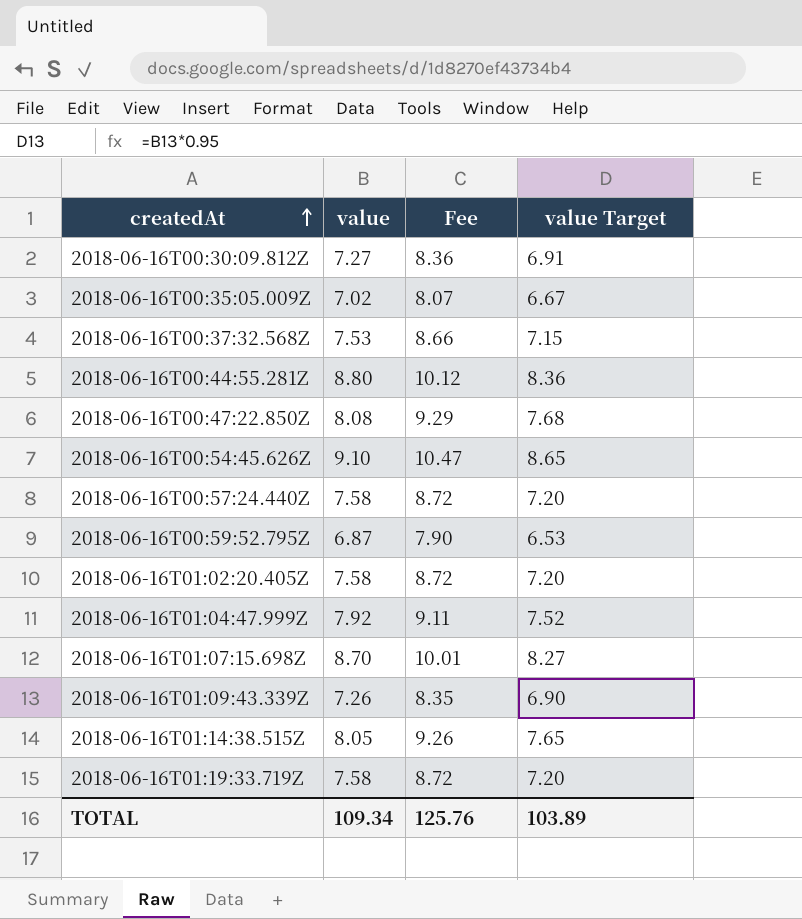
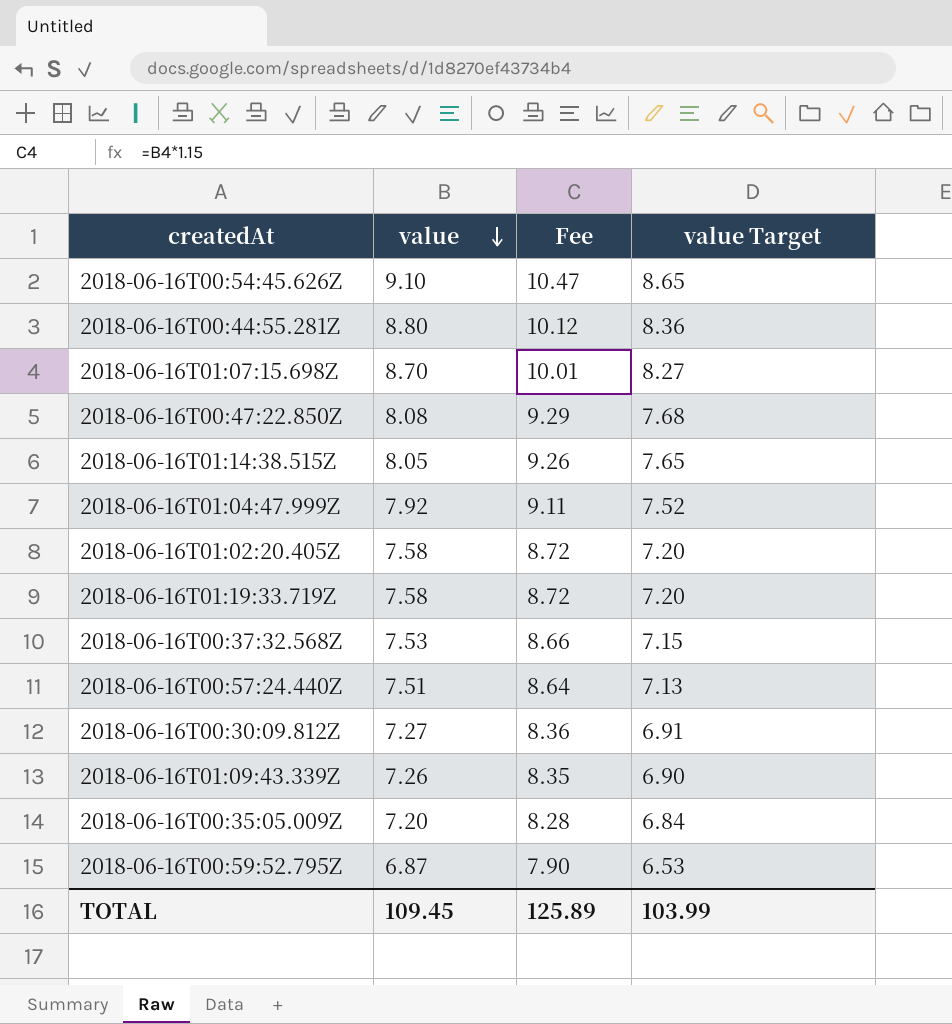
row order: createdAt ascending -> value descending
2018-06-16T00:57:24.440Z | value: 7.58 -> 7.51
2018-06-16T00:57:24.440Z | Fee: 8.72 -> 8.64
2018-06-16T00:57:24.440Z | value Target: 7.20 -> 7.13
2018-06-16T00:35:05.009Z | value: 7.02 -> 7.20
2018-06-16T00:35:05.009Z | Fee: 8.07 -> 8.28
2018-06-16T00:35:05.009Z | value Target: 6.67 -> 6.84
TOTAL | value: 109.34 -> 109.45
TOTAL | Fee: 125.76 -> 125.89
TOTAL | value Target: 103.89 -> 103.99

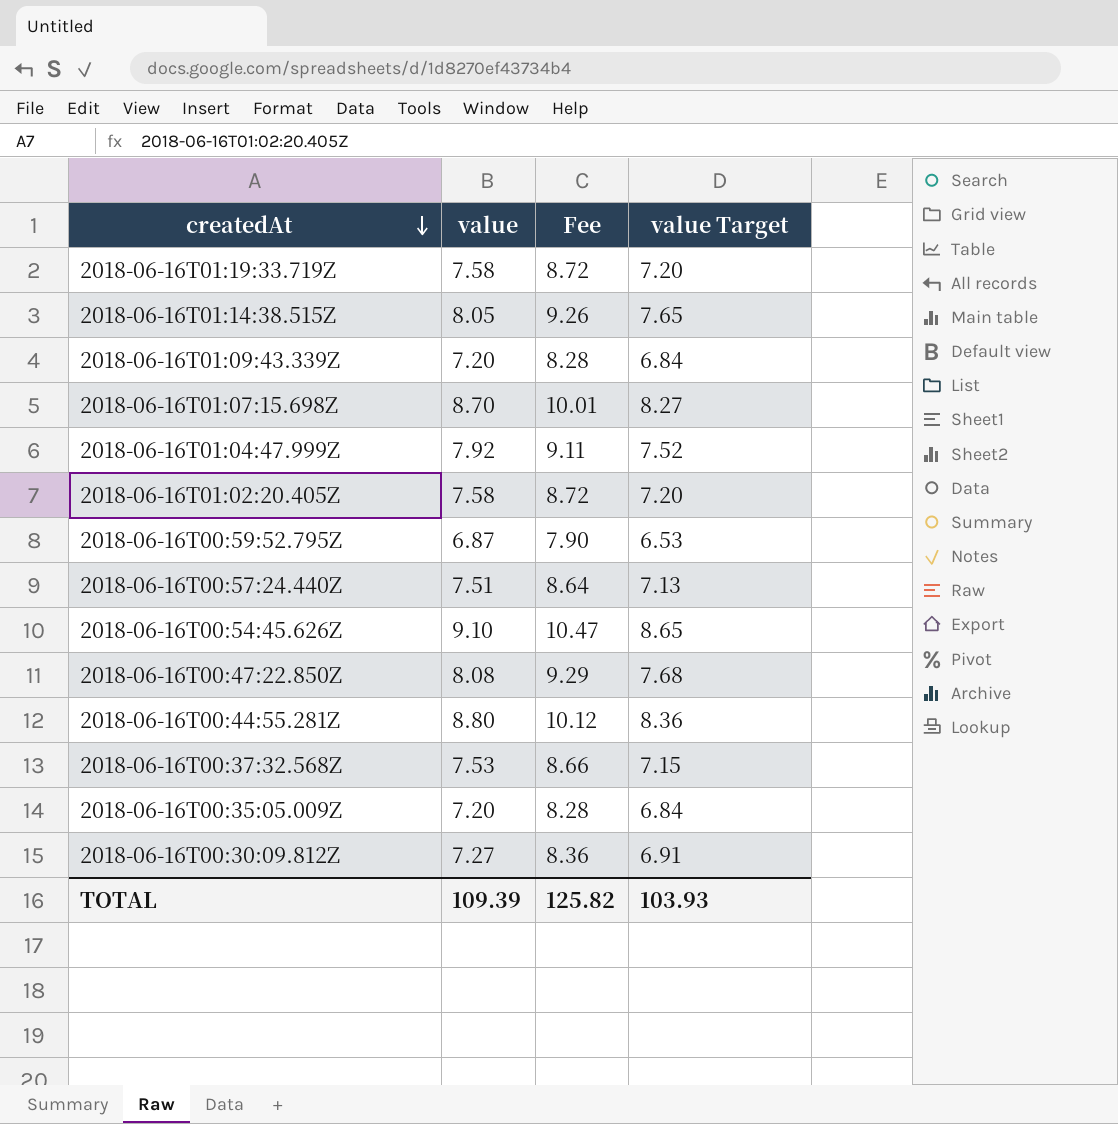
row order: value descending -> createdAt descending
2018-06-16T01:09:43.339Z | value: 7.26 -> 7.20
2018-06-16T01:09:43.339Z | Fee: 8.35 -> 8.28
2018-06-16T01:09:43.339Z | value Target: 6.90 -> 6.84
TOTAL | value: 109.45 -> 109.39
TOTAL | Fee: 125.89 -> 125.82
TOTAL | value Target: 103.99 -> 103.93

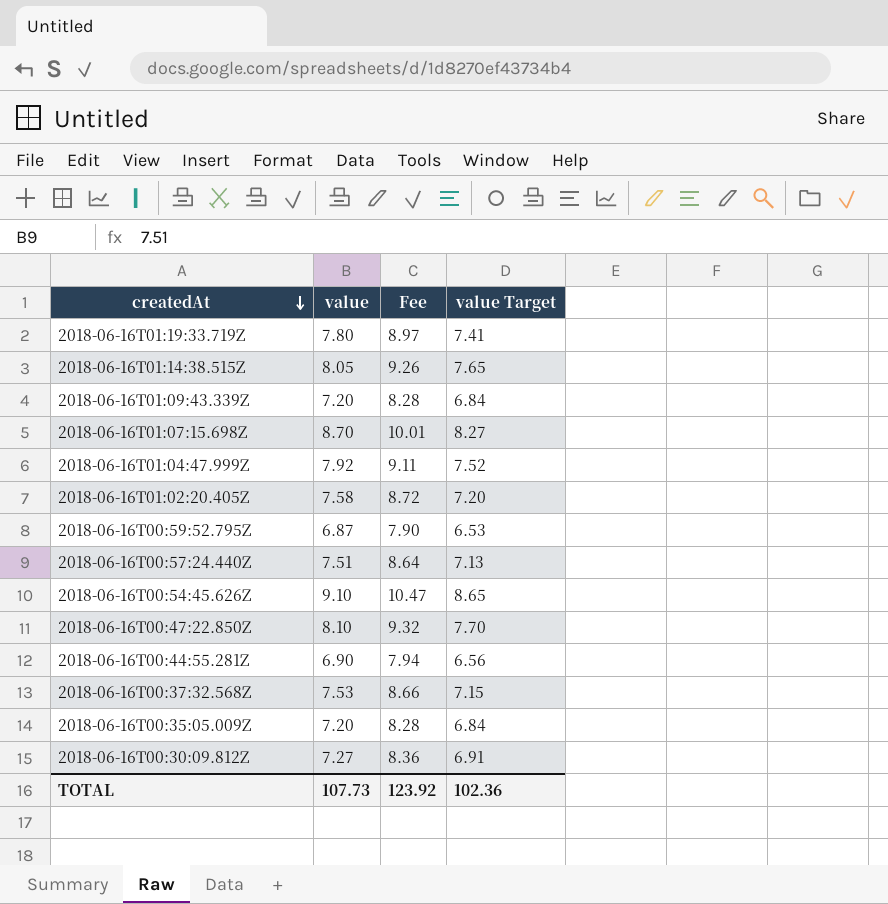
2018-06-16T01:19:33.719Z | value: 7.58 -> 7.80
2018-06-16T01:19:33.719Z | Fee: 8.72 -> 8.97
2018-06-16T01:19:33.719Z | value Target: 7.20 -> 7.41
2018-06-16T00:47:22.850Z | value: 8.08 -> 8.10
2018-06-16T00:47:22.850Z | Fee: 9.29 -> 9.32
2018-06-16T00:47:22.850Z | value Target: 7.68 -> 7.70
2018-06-16T00:44:55.281Z | value: 8.80 -> 6.90
2018-06-16T00:44:55.281Z | Fee: 10.12 -> 7.94
2018-06-16T00:44:55.281Z | value Target: 8.36 -> 6.56
TOTAL | value: 109.39 -> 107.73
TOTAL | Fee: 125.82 -> 123.92
TOTAL | value Target: 103.93 -> 102.36

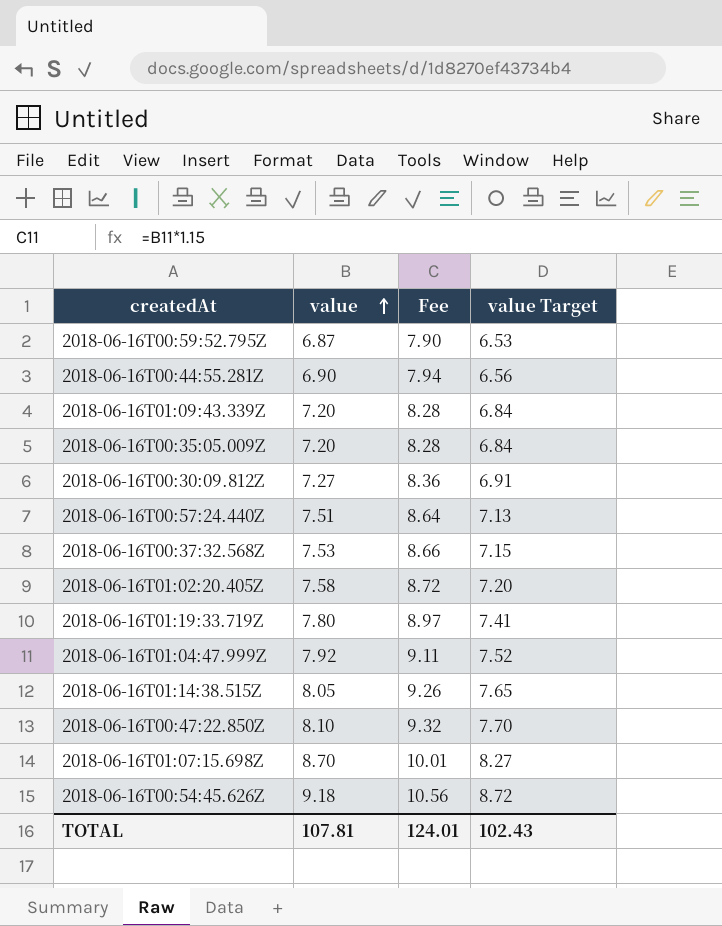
row order: createdAt descending -> value ascending
2018-06-16T00:54:45.626Z | value: 9.10 -> 9.18
2018-06-16T00:54:45.626Z | Fee: 10.47 -> 10.56
2018-06-16T00:54:45.626Z | value Target: 8.65 -> 8.72
TOTAL | value: 107.73 -> 107.81
TOTAL | Fee: 123.92 -> 124.01
TOTAL | value Target: 102.36 -> 102.43

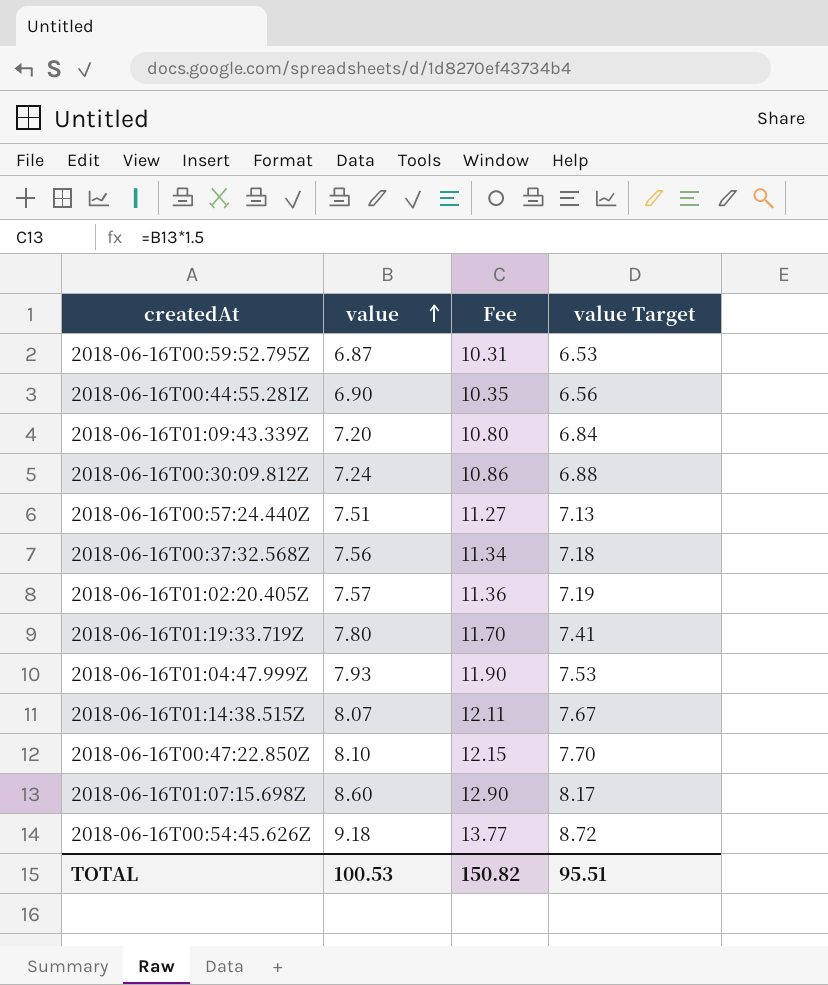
column Fee | formula: [value] * 1.15 -> [value] * 1.5
row 2018-06-16T00:35:05.009Z: 7.20 | 8.28 | 6.84 -> none
2018-06-16T00:30:09.812Z | value: 7.27 -> 7.24
2018-06-16T00:30:09.812Z | value Target: 6.91 -> 6.88
2018-06-16T00:37:32.568Z | value: 7.53 -> 7.56
2018-06-16T00:37:32.568Z | value Target: 7.15 -> 7.18
2018-06-16T01:02:20.405Z | value: 7.58 -> 7.57
2018-06-16T01:02:20.405Z | value Target: 7.20 -> 7.19
2018-06-16T01:04:47.999Z | value: 7.92 -> 7.93
2018-06-16T01:04:47.999Z | value Target: 7.52 -> 7.53
2018-06-16T01:14:38.515Z | value: 8.05 -> 8.07
2018-06-16T01:14:38.515Z | value Target: 7.65 -> 7.67
2018-06-16T01:07:15.698Z | value: 8.70 -> 8.60
2018-06-16T01:07:15.698Z | value Target: 8.27 -> 8.17
TOTAL | value: 107.81 -> 100.53
TOTAL | Fee: 124.01 -> 150.82
TOTAL | value Target: 102.43 -> 95.51

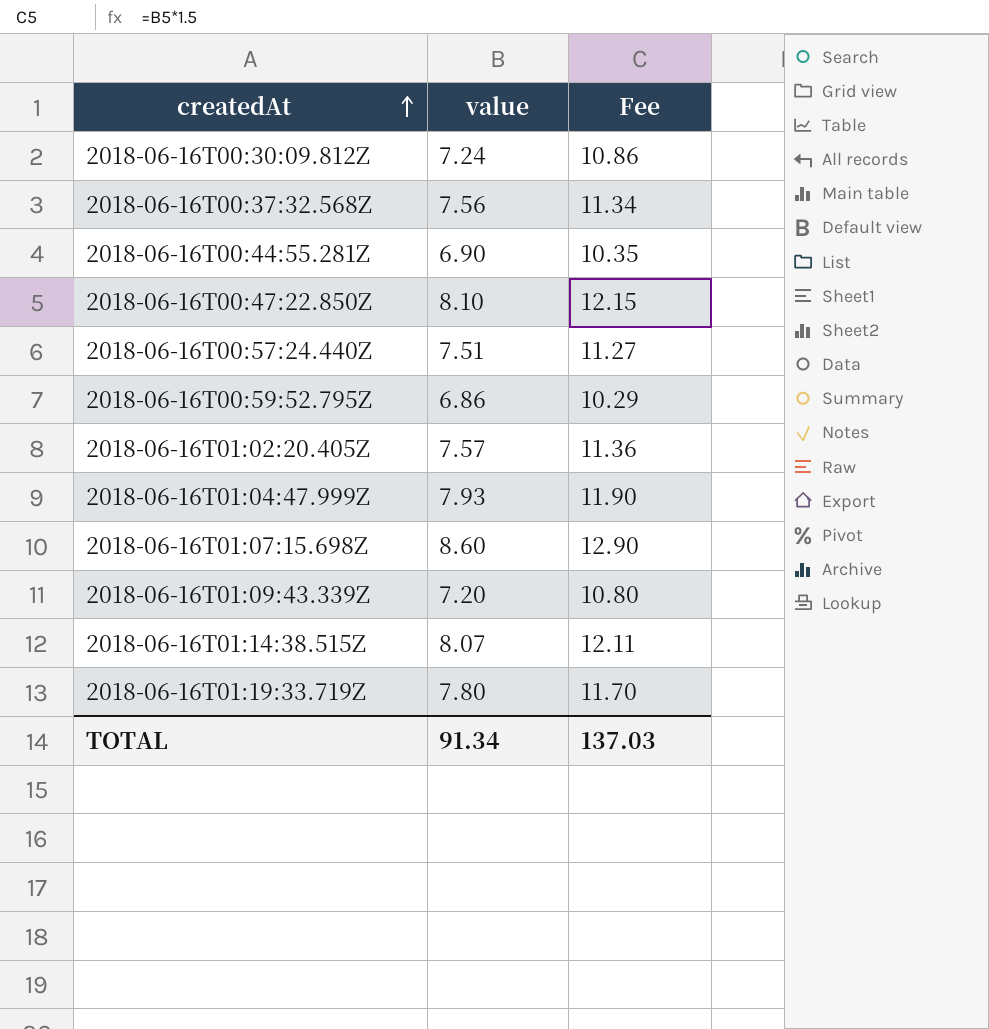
row order: value ascending -> createdAt ascending
column value Target | formula: [value] * 0.95 -> none
row 2018-06-16T00:54:45.626Z: 9.18 | 13.77 | 8.72 -> none
2018-06-16T00:59:52.795Z | value: 6.87 -> 6.86
2018-06-16T00:59:52.795Z | Fee: 10.31 -> 10.29
TOTAL | value: 100.53 -> 91.34
TOTAL | Fee: 150.82 -> 137.03

